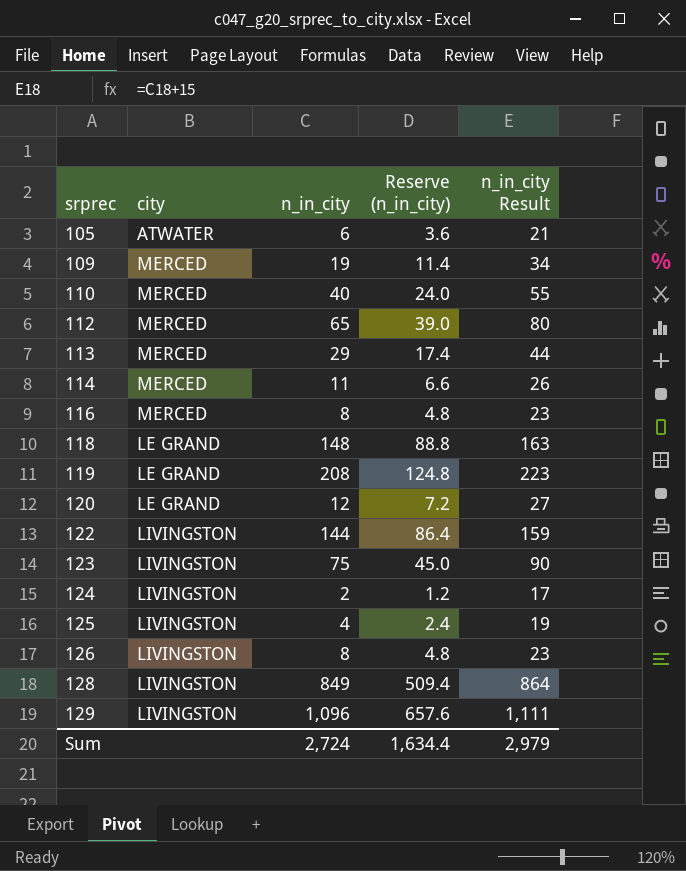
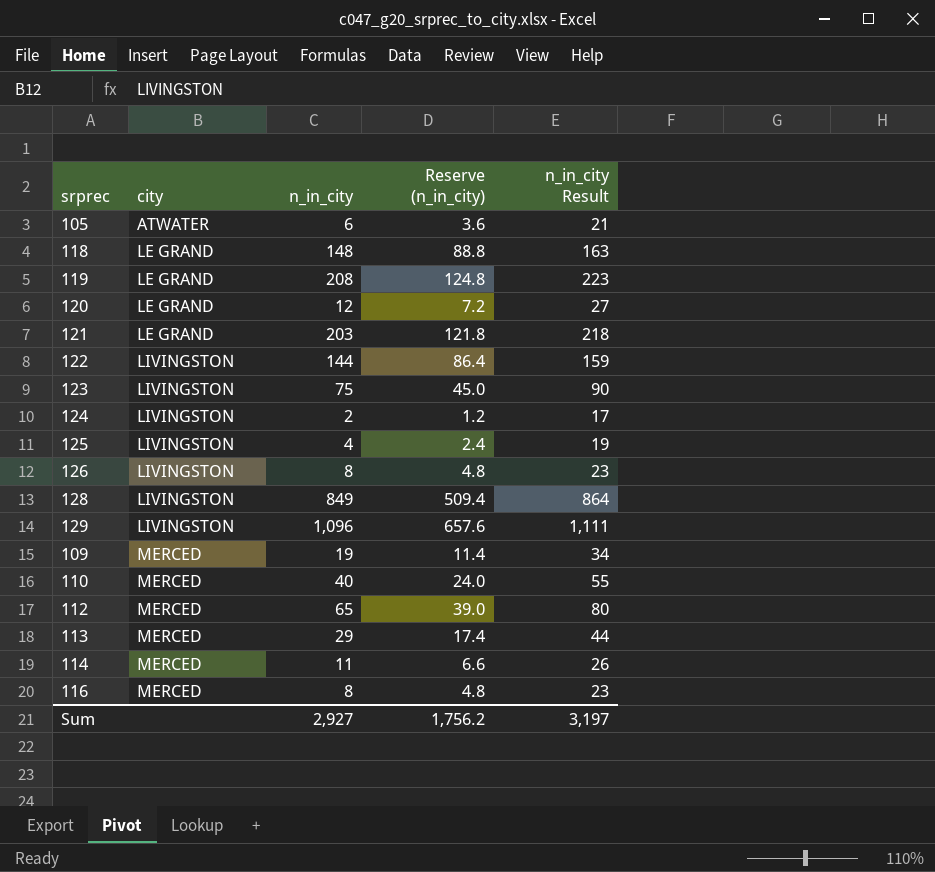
row order: srprec ascending -> city ascending
row 121: none -> LE GRAND | 203 | 121.8 | 218
Sum | n_in_city: 2,724 -> 2,927
Sum | Reserve (n_in_city): 1,634.4 -> 1,756.2
Sum | n_in_city Result: 2,979 -> 3,197

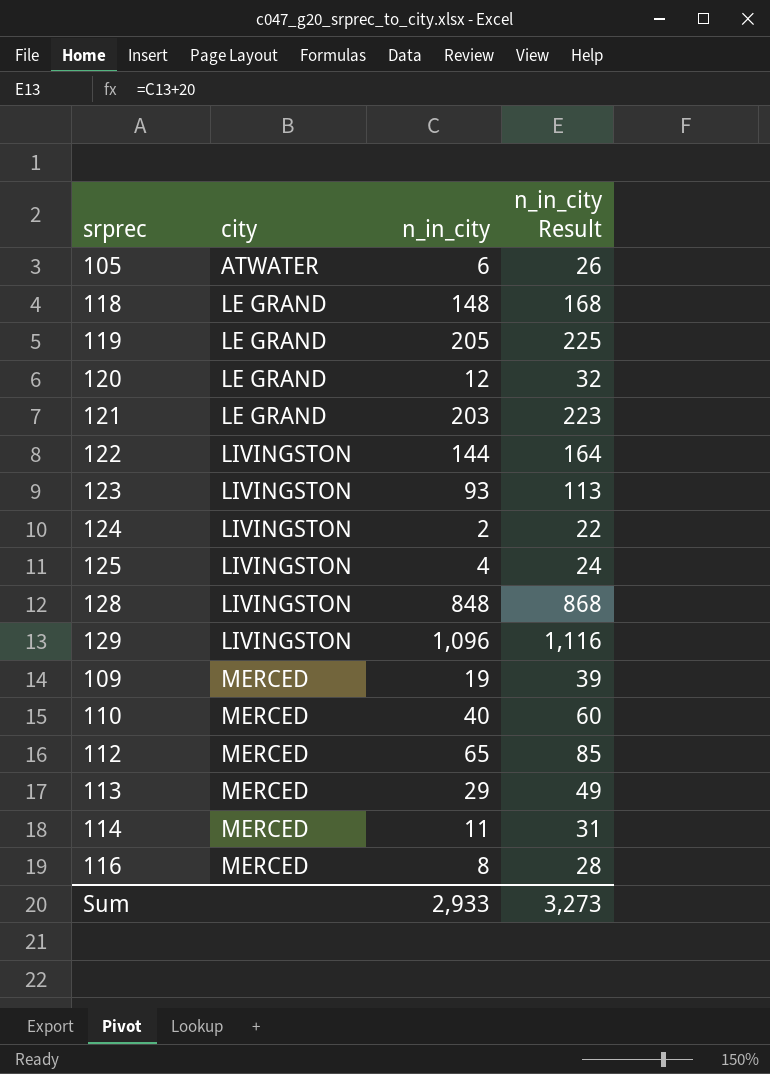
column Reserve (n_in_city) | formula: [n_in_city] * 0.6 -> none
column n_in_city Result | formula: [n_in_city] + 15 -> [n_in_city] + 20
row 126: LIVINGSTON | 8 | 4.8 | 23 -> none
119 | n_in_city: 208 -> 205
123 | n_in_city: 75 -> 93
128 | n_in_city: 849 -> 848
Sum | n_in_city: 2,927 -> 2,933
Sum | n_in_city Result: 3,197 -> 3,273

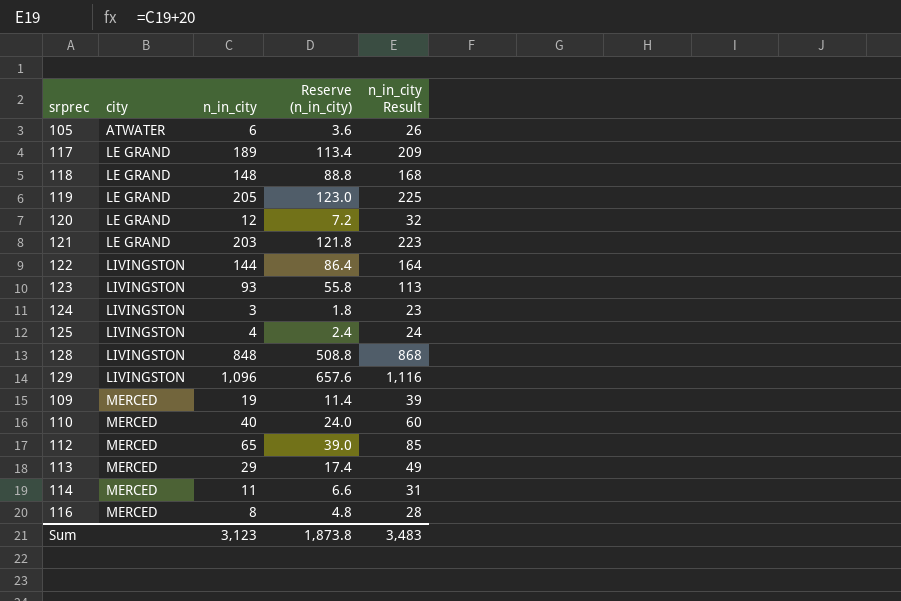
column Reserve (n_in_city) | formula: none -> [n_in_city] * 0.6
row 117: none -> LE GRAND | 189 | 113.4 | 209
124 | n_in_city: 2 -> 3
124 | n_in_city Result: 22 -> 23
Sum | n_in_city: 2,933 -> 3,123
Sum | n_in_city Result: 3,273 -> 3,483

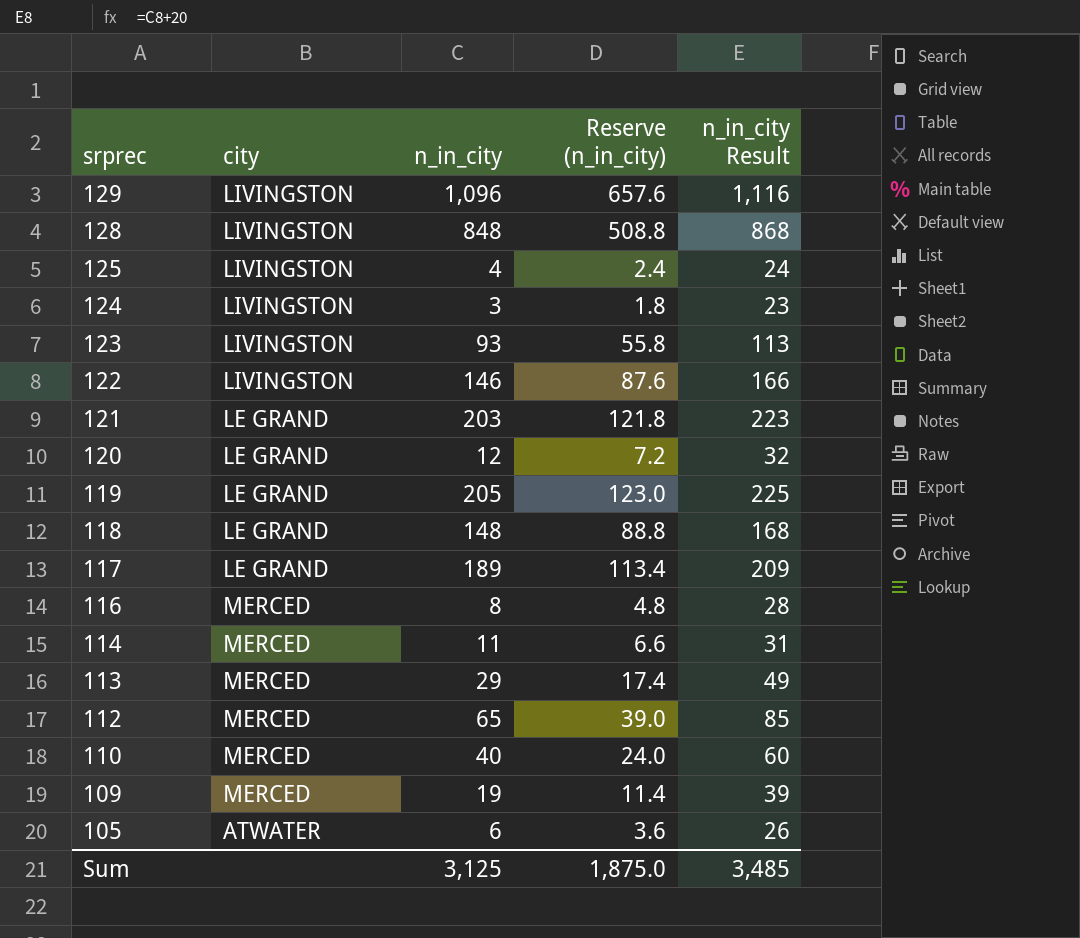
row order: city ascending -> srprec descending
122 | n_in_city: 144 -> 146
122 | Reserve (n_in_city): 86.4 -> 87.6
122 | n_in_city Result: 164 -> 166
Sum | n_in_city: 3,123 -> 3,125
Sum | Reserve (n_in_city): 1,873.8 -> 1,875.0
Sum | n_in_city Result: 3,483 -> 3,485

